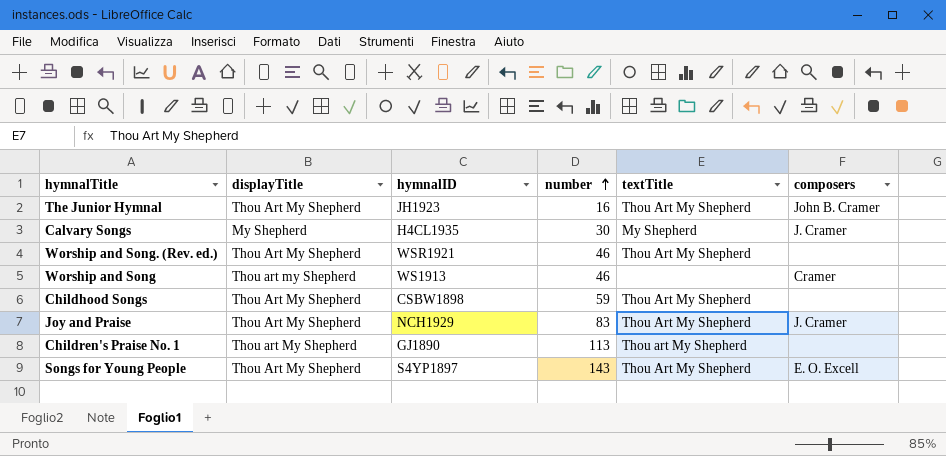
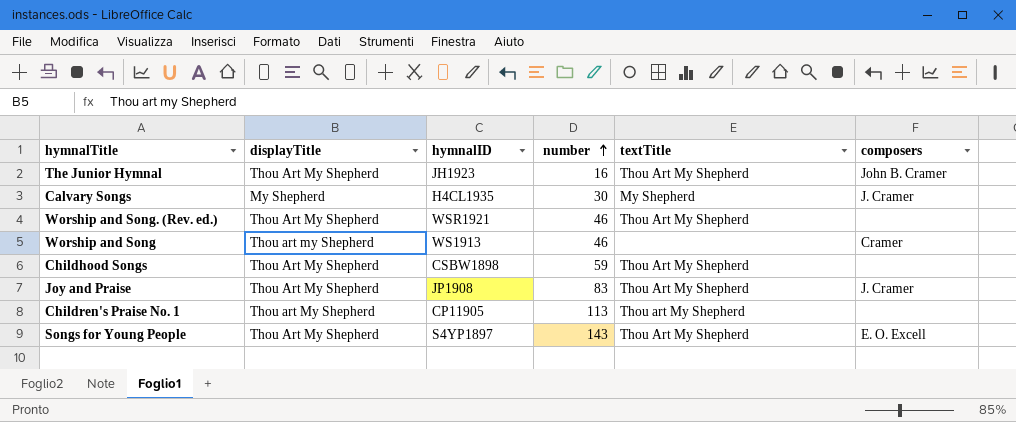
Joy and Praise | hymnalID: NCH1929 -> JP1908
Children's Praise No. 1 | hymnalID: GJ1890 -> CP11905

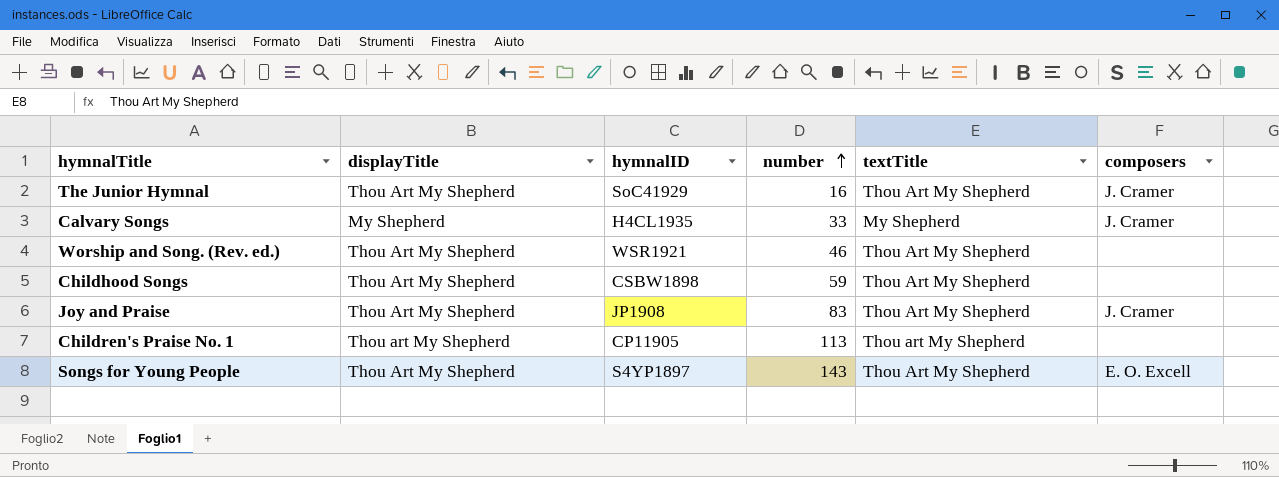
row Worship and Song: Thou art my Shepherd | WS1913 | 46 | none | Cramer -> none
The Junior Hymnal | hymnalID: JH1923 -> SoC41929
The Junior Hymnal | composers: John B. Cramer -> J. Cramer
Calvary Songs | number: 30 -> 33

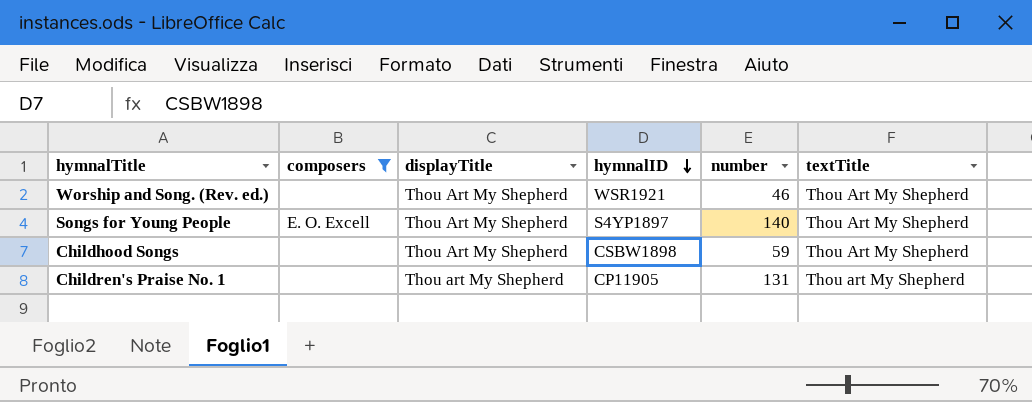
filter: none -> composers != J. Cramer
row order: number ascending -> hymnalID descending
column composers | position: 6 -> 2
Songs for Young People | number: 143 -> 140
Children's Praise No. 1 | number: 113 -> 131

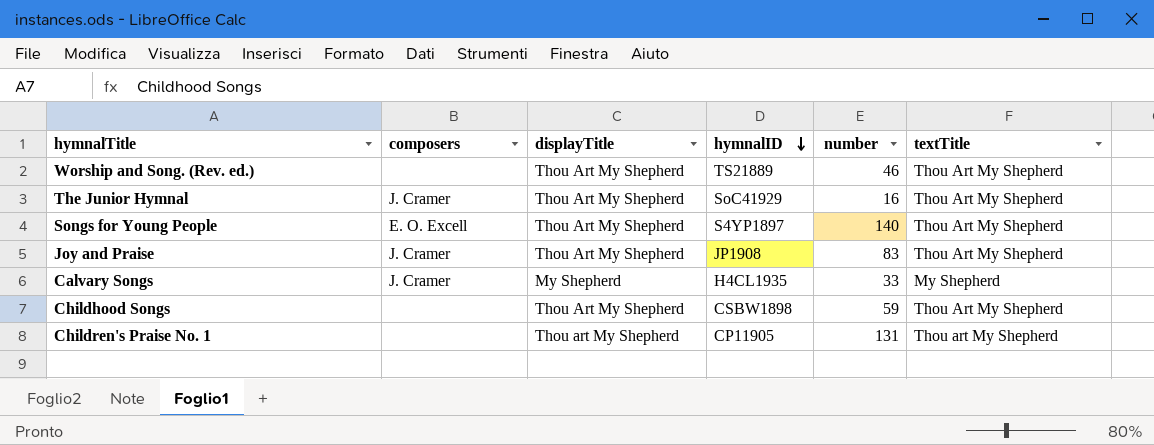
filter: composers != J. Cramer -> none
Worship and Song. (Rev. ed.) | hymnalID: WSR1921 -> TS21889

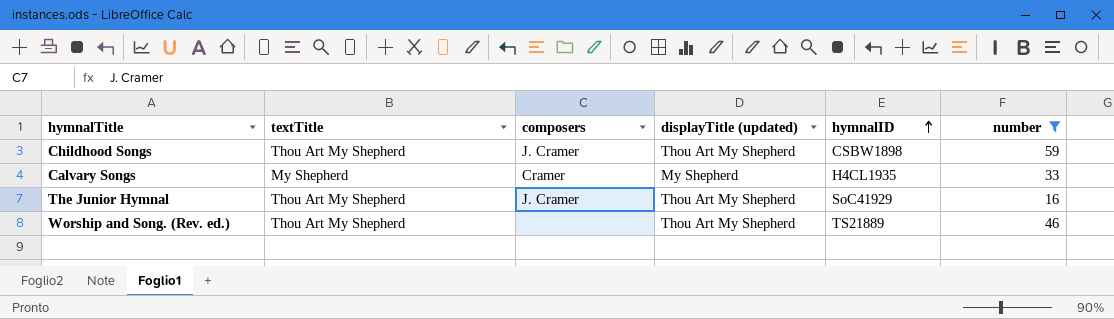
filter: none -> number <= 59
row order: hymnalID descending -> hymnalID ascending
column textTitle | position: 6 -> 2
column name: displayTitle -> displayTitle (updated)
Childhood Songs | composers: none -> J. Cramer
Calvary Songs | composers: J. Cramer -> Cramer

